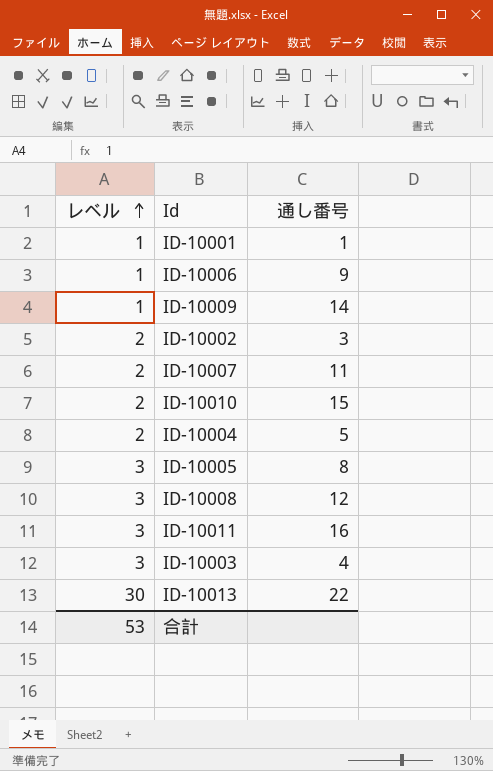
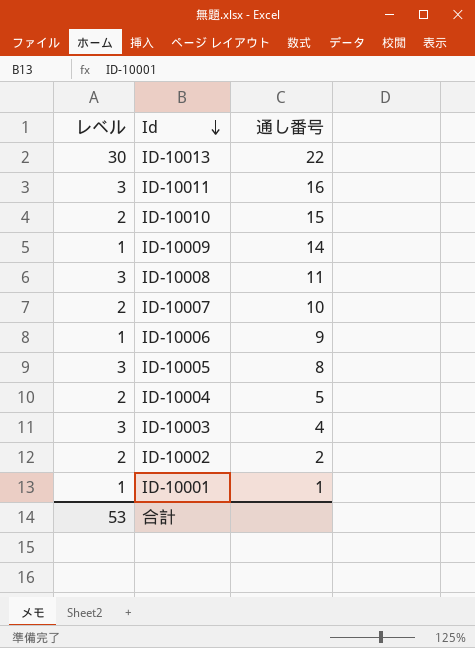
row order: レベル ascending -> Id descending
ID-10008 | 通し番号: 12 -> 11
ID-10007 | 通し番号: 11 -> 10
ID-10002 | 通し番号: 3 -> 2

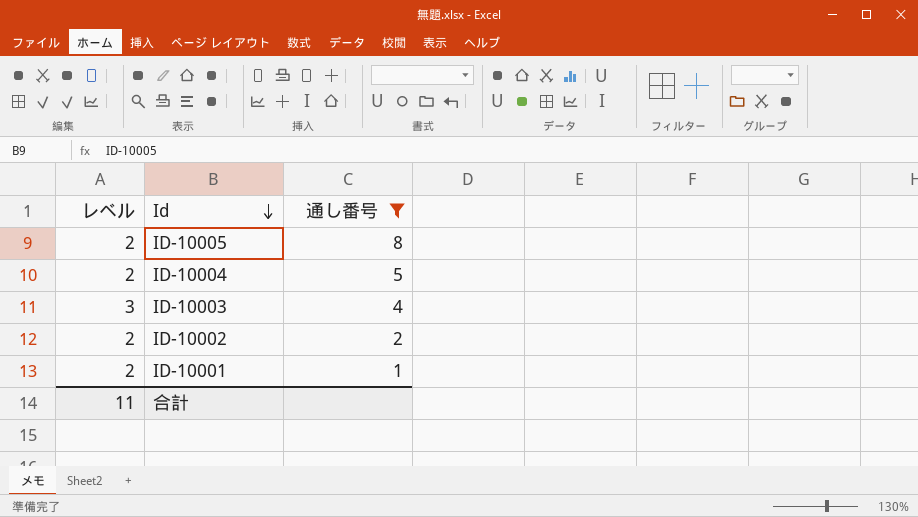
filter: none -> 通し番号 <= 8
ID-10005 | レベル: 3 -> 2
ID-10001 | レベル: 1 -> 2
合計 | レベル: 53 -> 11

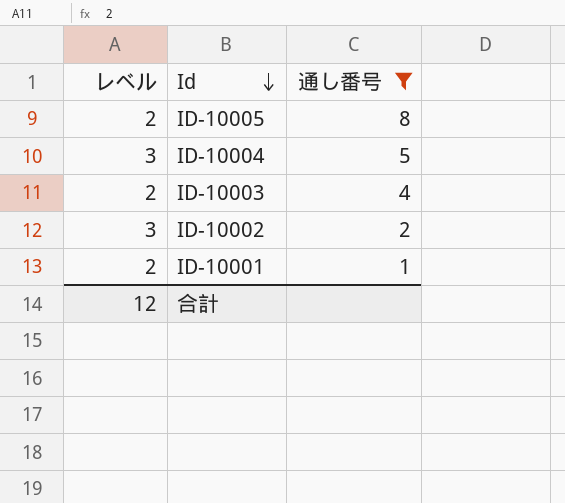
ID-10004 | レベル: 2 -> 3
ID-10003 | レベル: 3 -> 2
ID-10002 | レベル: 2 -> 3
合計 | レベル: 11 -> 12

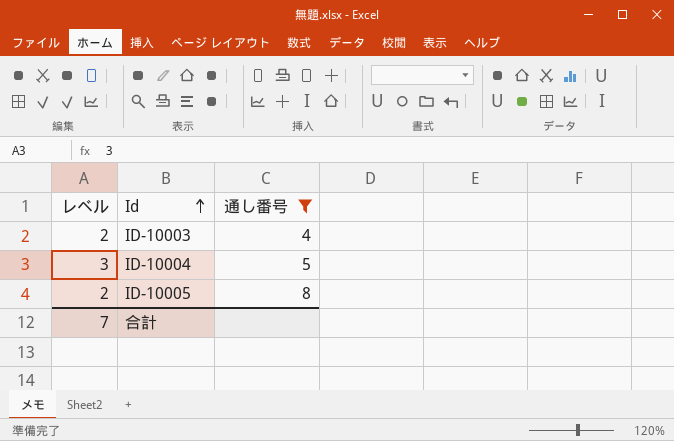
row order: Id descending -> Id ascending
row ID-10002: 3 | 2 -> none
row ID-10001: 2 | 1 -> none
合計 | レベル: 12 -> 7

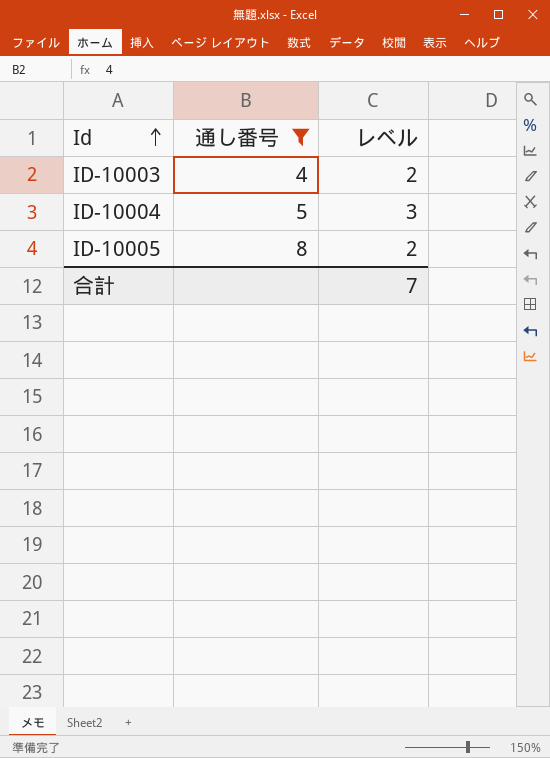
column レベル | position: 1 -> 3

